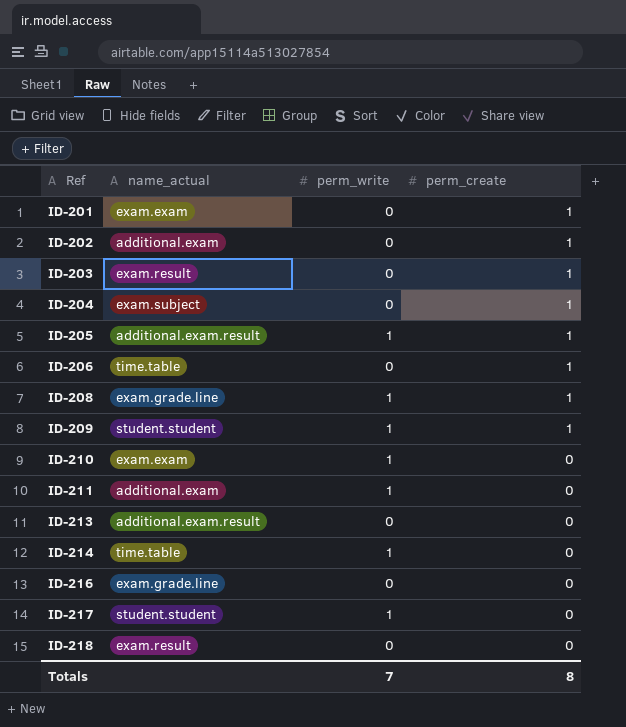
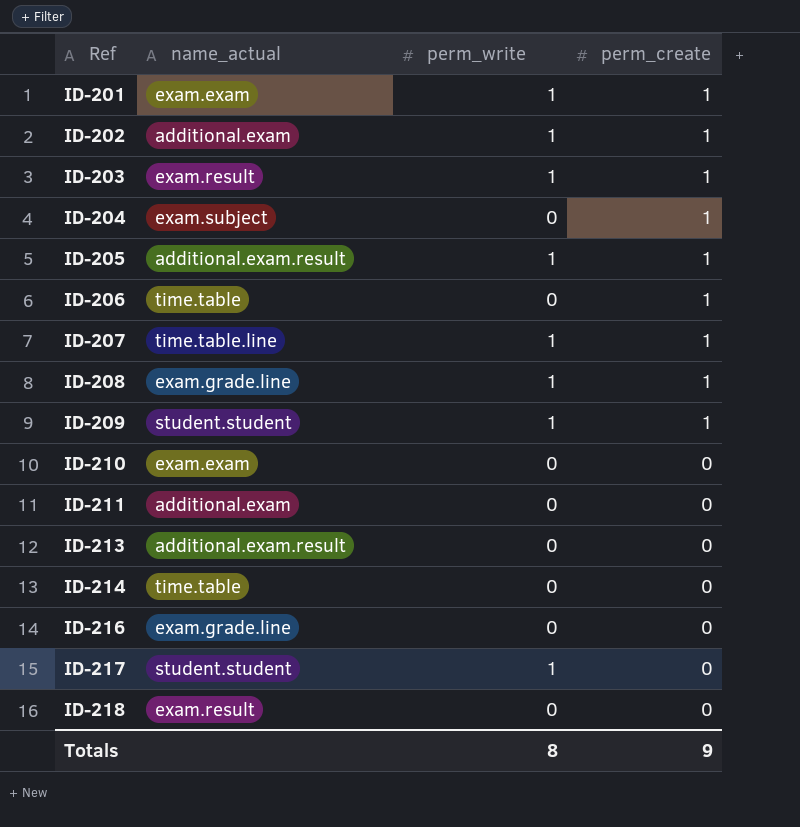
ID-201 | perm_write: 0 -> 1
ID-202 | perm_write: 0 -> 1
ID-203 | perm_write: 0 -> 1
row ID-207: none -> time.table.line | 1 | 1
ID-210 | perm_write: 1 -> 0
ID-211 | perm_write: 1 -> 0
ID-214 | perm_write: 1 -> 0
Totals | perm_write: 7 -> 8
Totals | perm_create: 8 -> 9

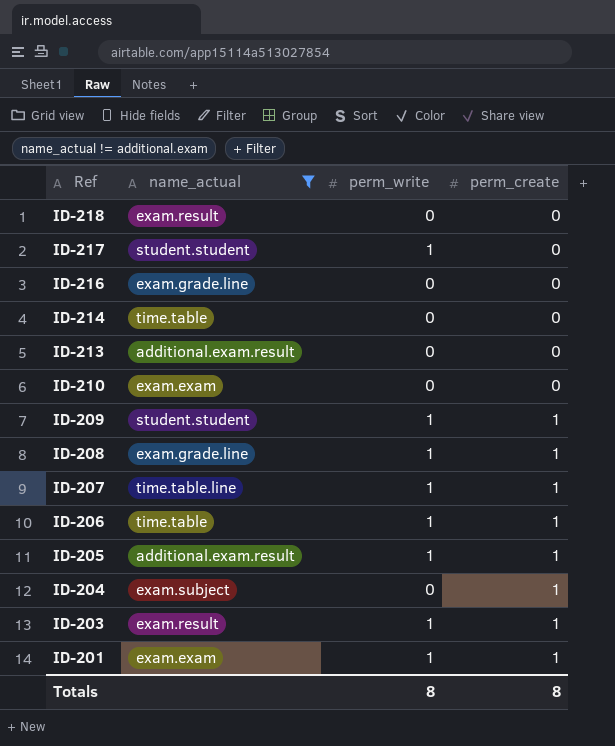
filter: none -> name_actual != additional.exam
row order: Ref ascending -> Ref descending
ID-206 | perm_write: 0 -> 1
Totals | perm_create: 9 -> 8

